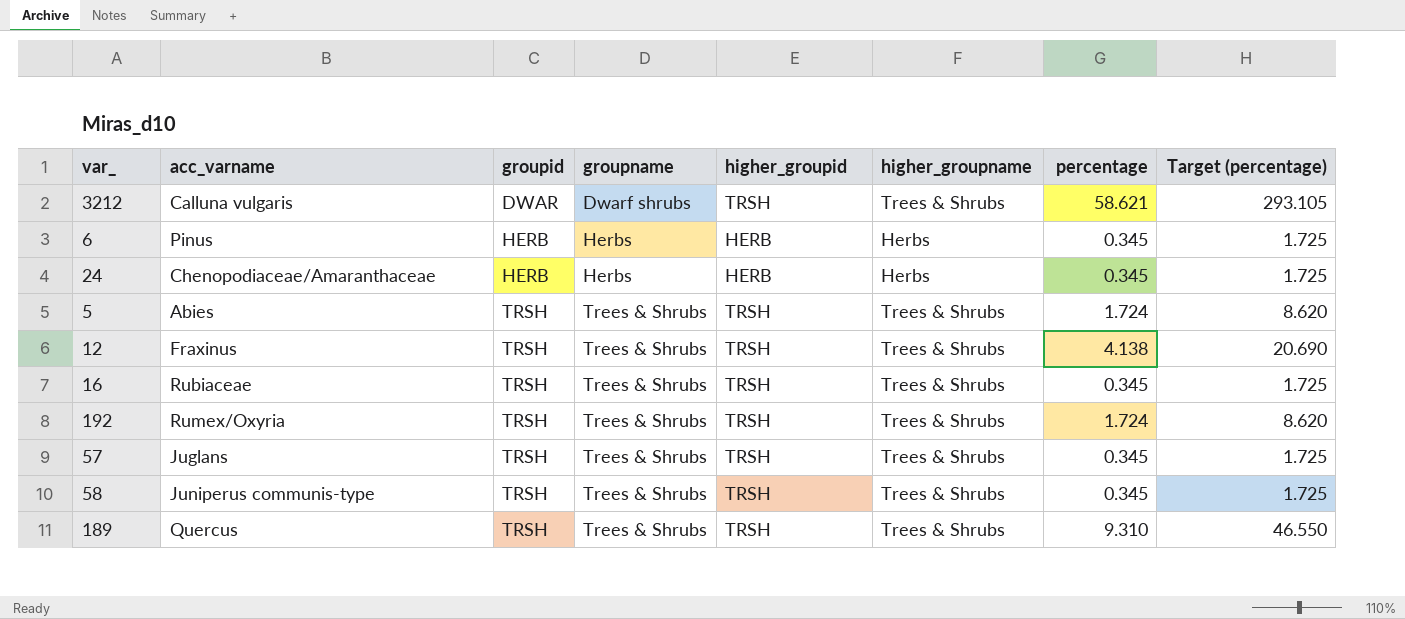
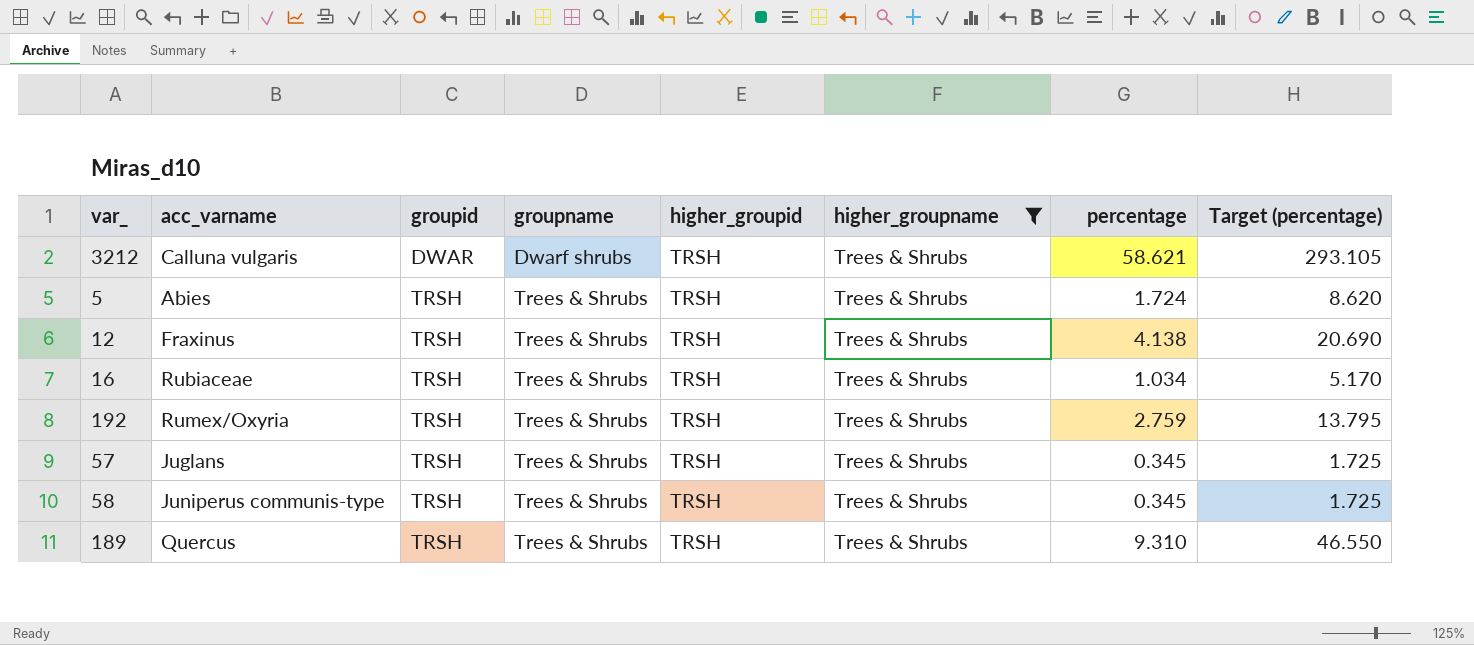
filter: none -> higher_groupname = Trees & Shrubs
16 | percentage: 0.345 -> 1.034
16 | Target (percentage): 1.725 -> 5.170
192 | percentage: 1.724 -> 2.759
192 | Target (percentage): 8.620 -> 13.795

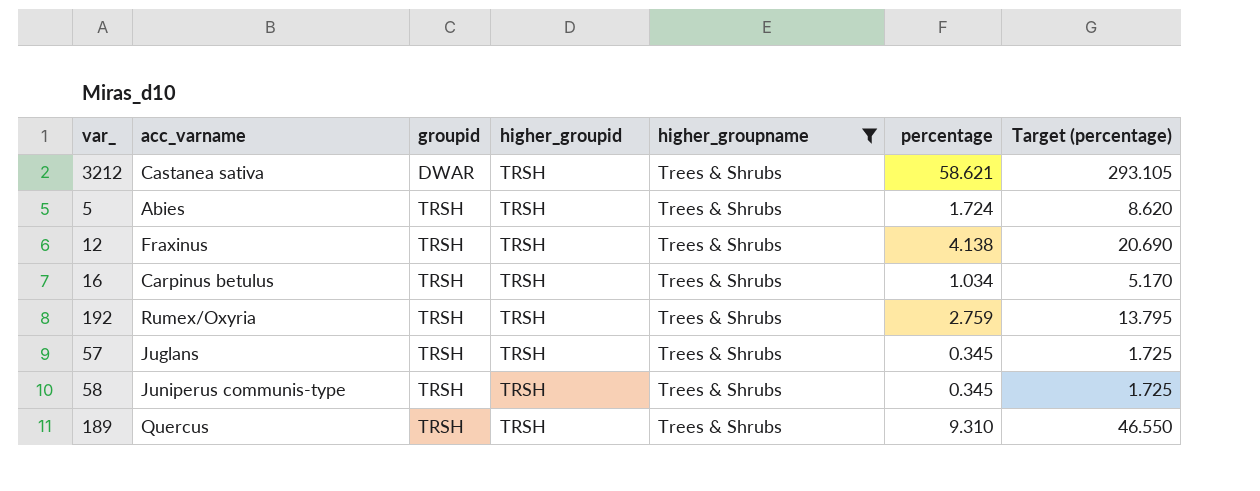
column groupname | position: 4 -> none
3212 | acc_varname: Calluna vulgaris -> Castanea sativa
16 | acc_varname: Rubiaceae -> Carpinus betulus

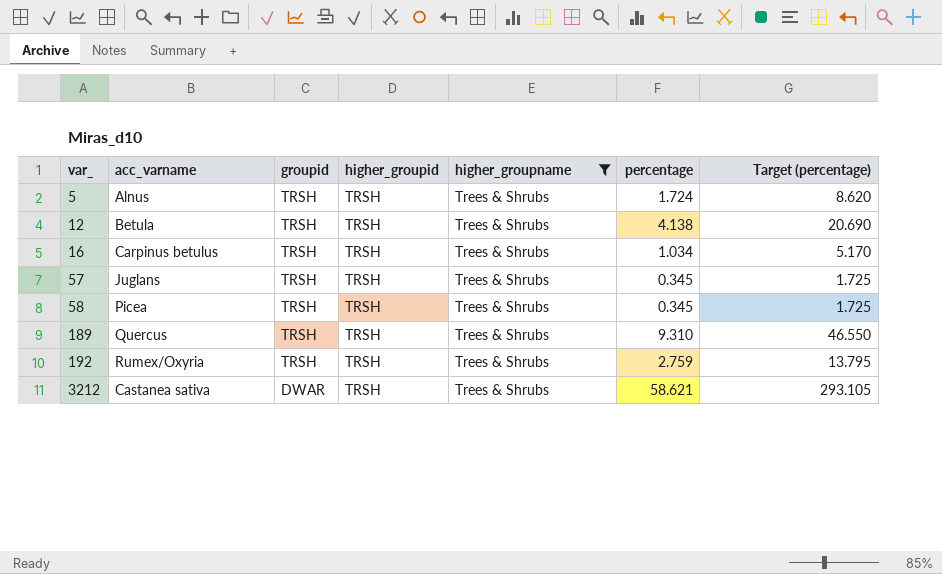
row order: groupid ascending -> var_ ascending
5 | acc_varname: Abies -> Alnus
12 | acc_varname: Fraxinus -> Betula
58 | acc_varname: Juniperus communis-type -> Picea

